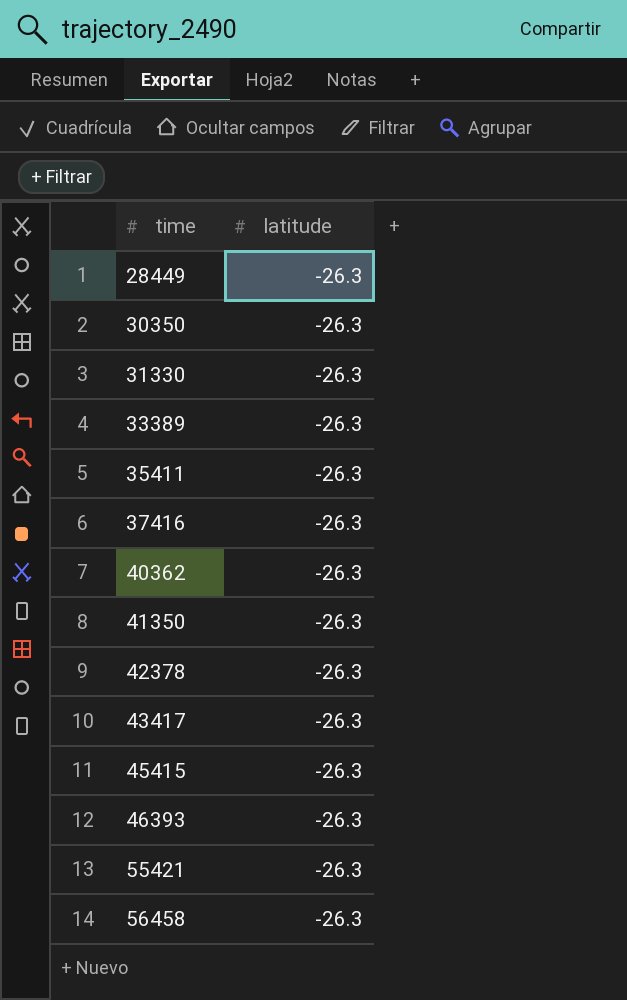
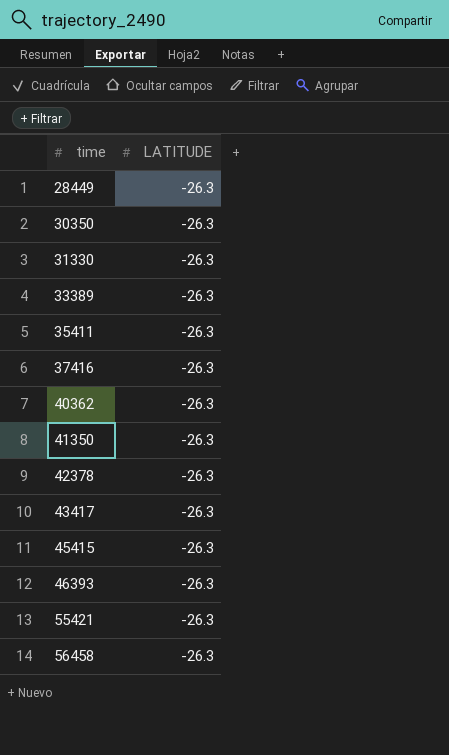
column name: latitude -> LATITUDE

